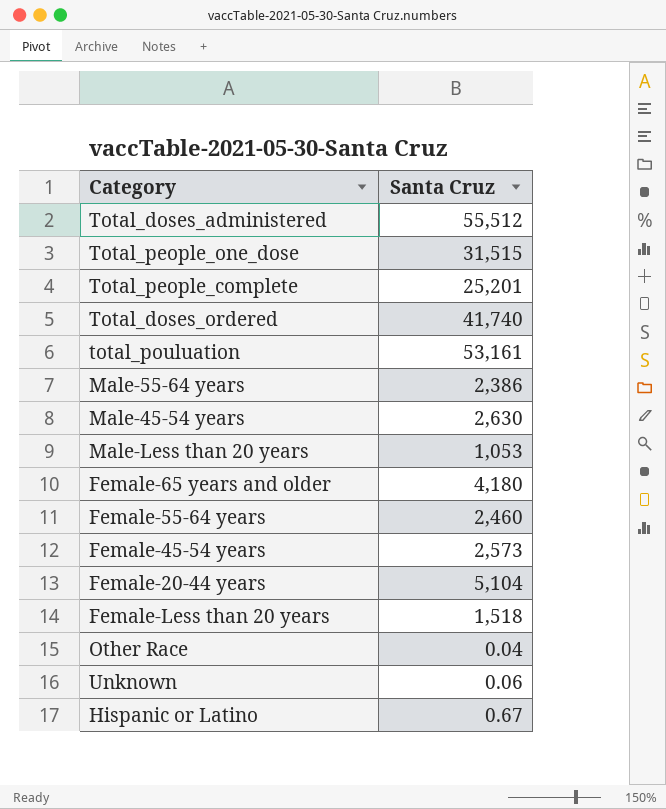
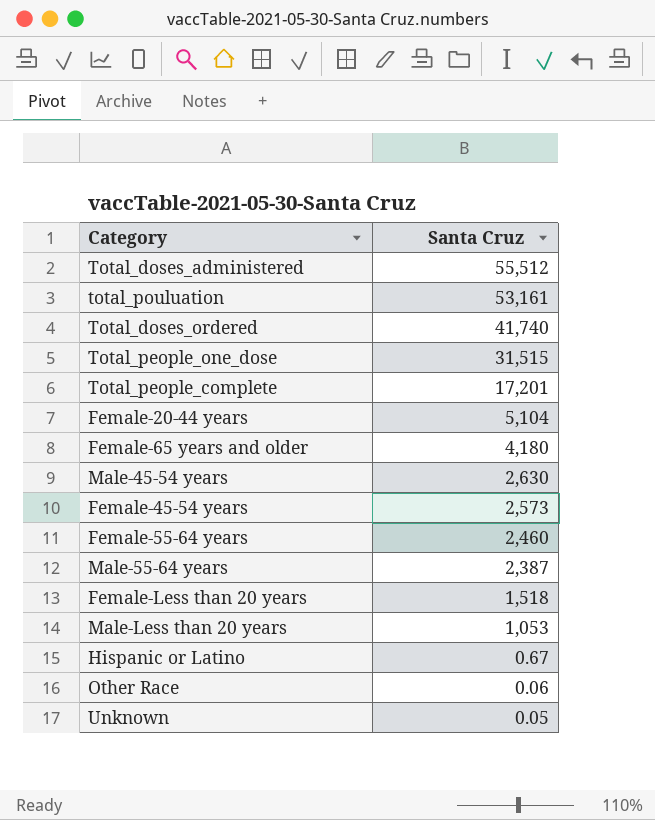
row order: none -> Santa Cruz descending
Total_people_complete | Santa Cruz: 25,201 -> 17,201
Male-55-64 years | Santa Cruz: 2,386 -> 2,387
Other Race | Santa Cruz: 0.04 -> 0.06
Unknown | Santa Cruz: 0.06 -> 0.05

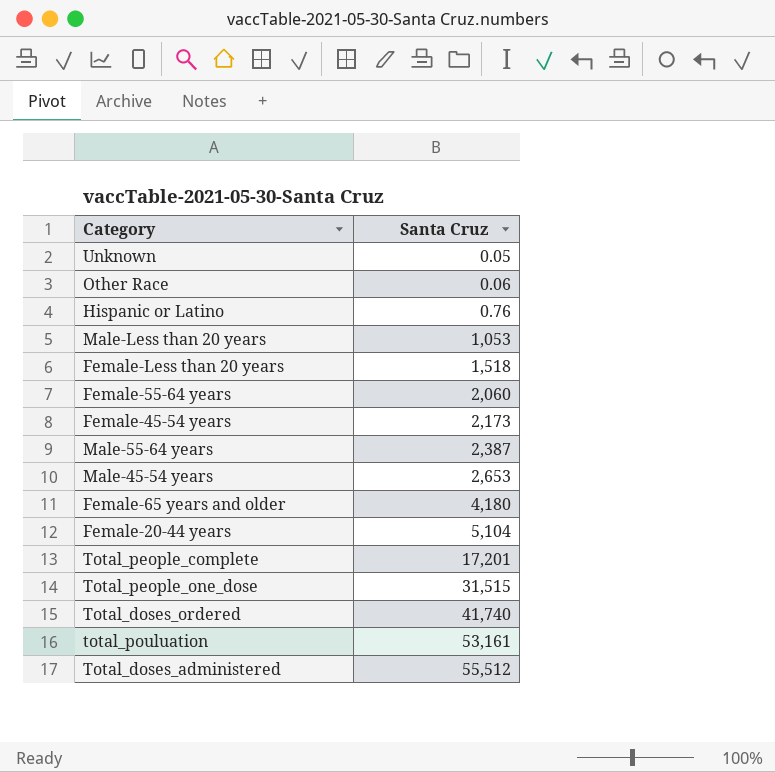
row order: Santa Cruz descending -> Santa Cruz ascending
Hispanic or Latino | Santa Cruz: 0.67 -> 0.76
Female-55-64 years | Santa Cruz: 2,460 -> 2,060
Female-45-54 years | Santa Cruz: 2,573 -> 2,173
Male-45-54 years | Santa Cruz: 2,630 -> 2,653

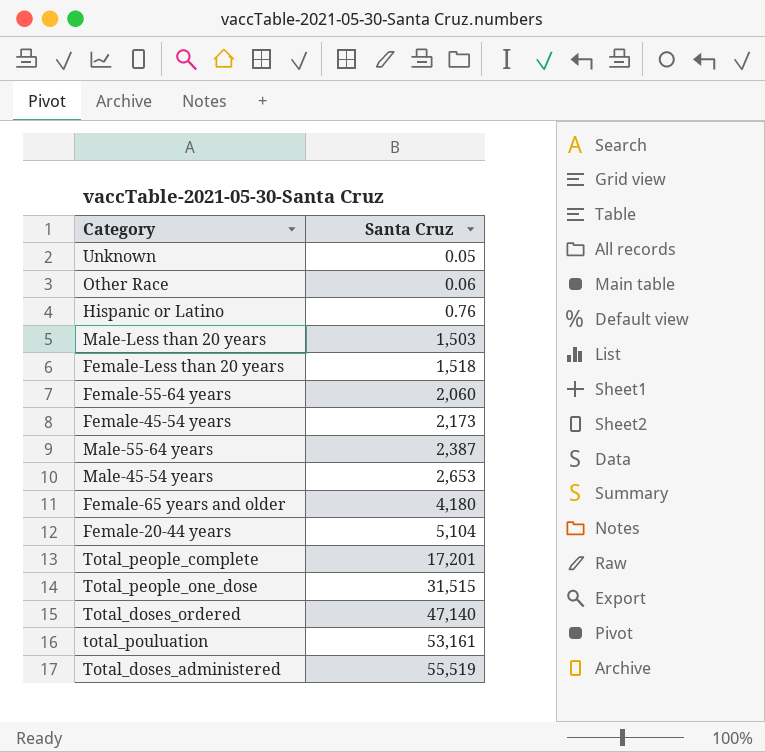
Male-Less than 20 years | Santa Cruz: 1,053 -> 1,503
Total_doses_ordered | Santa Cruz: 41,740 -> 47,140
Total_doses_administered | Santa Cruz: 55,512 -> 55,519

